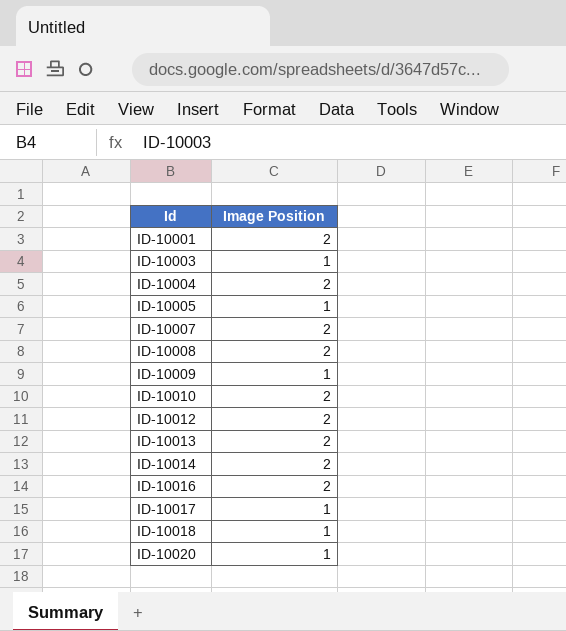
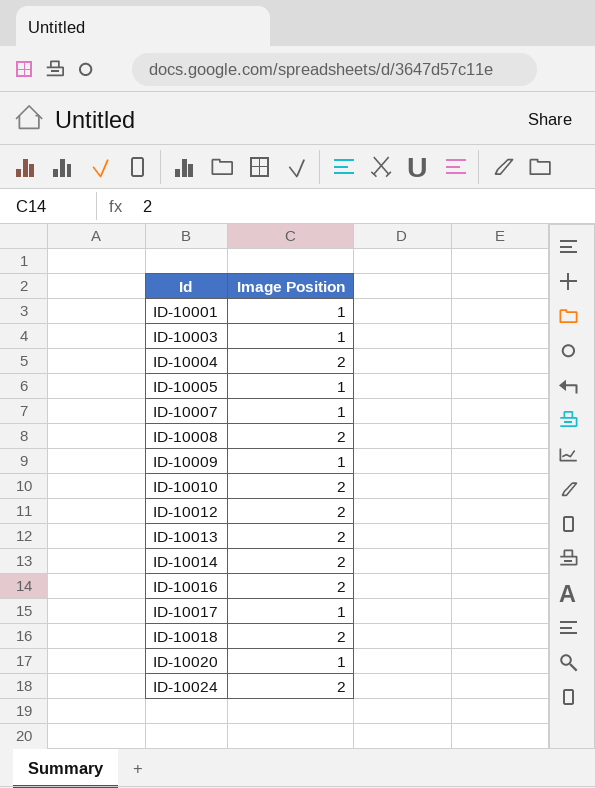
ID-10001 | Image Position: 2 -> 1
ID-10007 | Image Position: 2 -> 1
ID-10018 | Image Position: 1 -> 2
row ID-10024: none -> 2

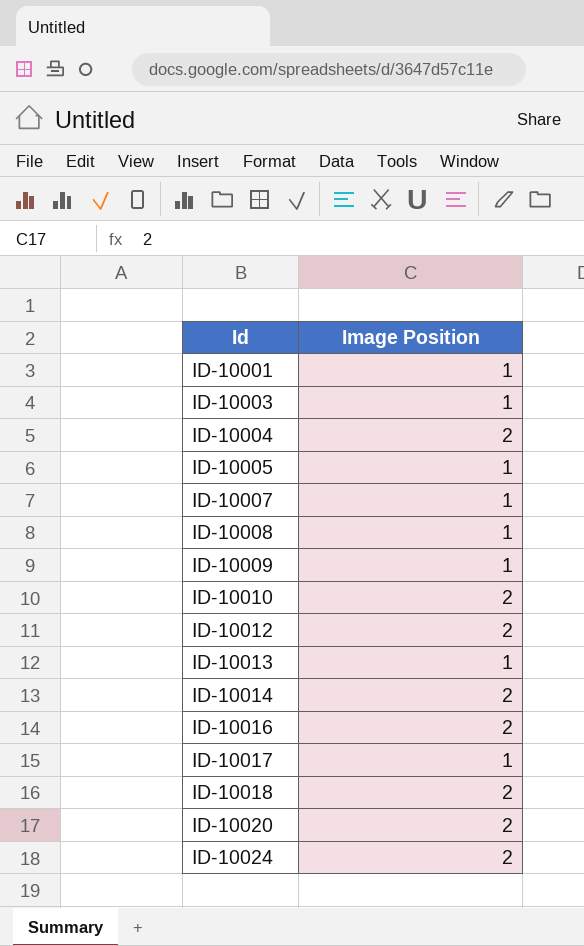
ID-10008 | Image Position: 2 -> 1
ID-10013 | Image Position: 2 -> 1
ID-10020 | Image Position: 1 -> 2

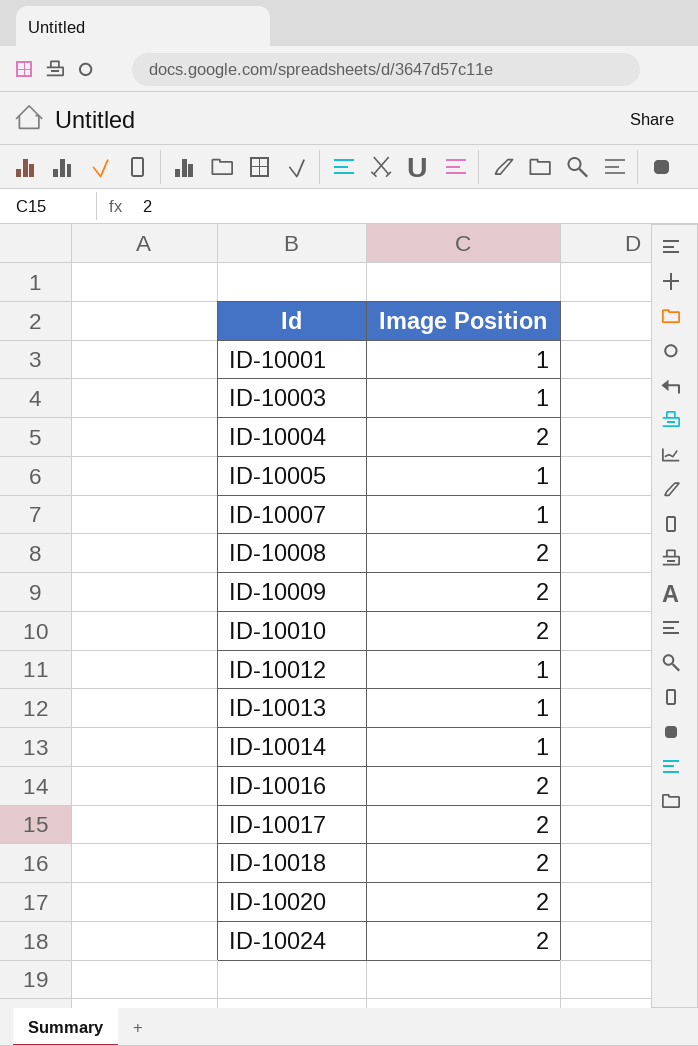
ID-10008 | Image Position: 1 -> 2
ID-10009 | Image Position: 1 -> 2
ID-10012 | Image Position: 2 -> 1
ID-10014 | Image Position: 2 -> 1
ID-10017 | Image Position: 1 -> 2

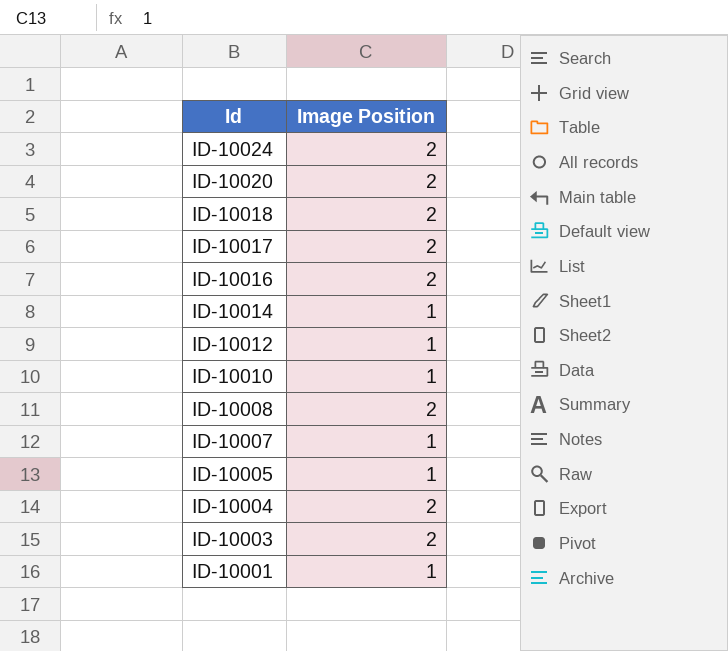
row order: Id ascending -> Id descending
row ID-10009: 2 -> none
row ID-10013: 1 -> none
ID-10010 | Image Position: 2 -> 1
ID-10003 | Image Position: 1 -> 2

